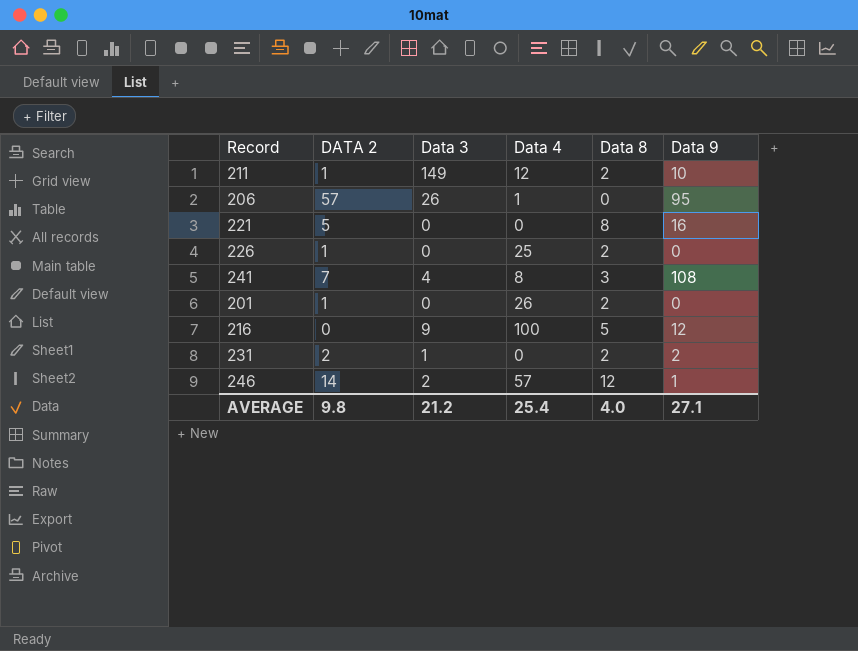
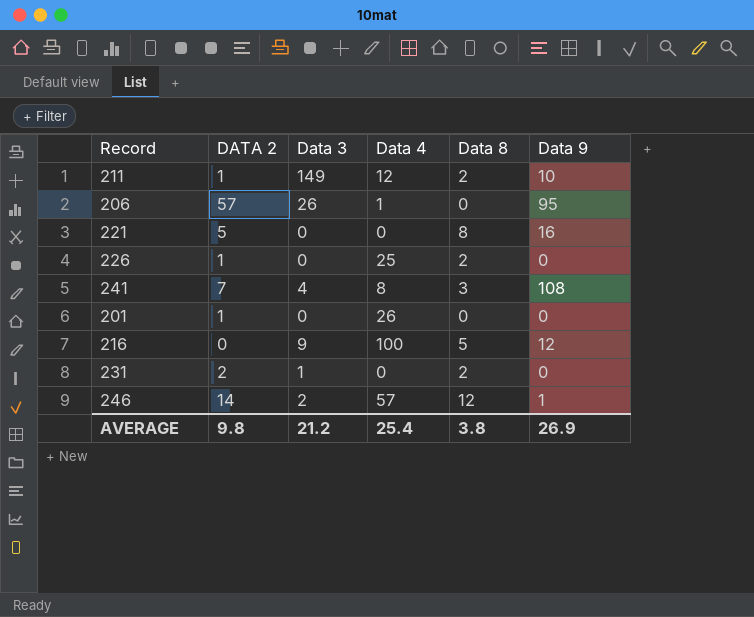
201 | Data 8: 2 -> 0
231 | Data 9: 2 -> 0
AVERAGE | Data 8: 4.0 -> 3.8
AVERAGE | Data 9: 27.1 -> 26.9

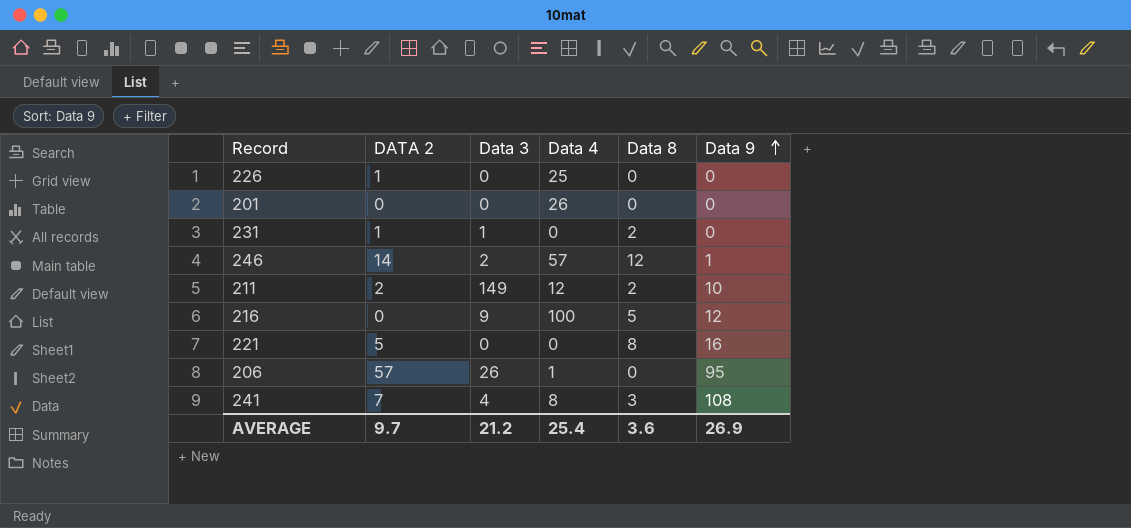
row order: none -> Data 9 ascending
226 | Data 8: 2 -> 0
201 | DATA 2: 1 -> 0
231 | DATA 2: 2 -> 1
211 | DATA 2: 1 -> 2
AVERAGE | DATA 2: 9.8 -> 9.7
AVERAGE | Data 8: 3.8 -> 3.6

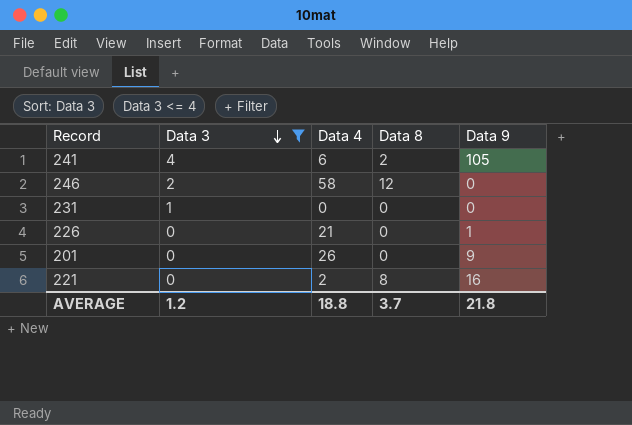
filter: none -> Data 3 <= 4
row order: Data 9 ascending -> Data 3 descending
column DATA 2 | position: 2 -> none
241 | Data 4: 8 -> 6
241 | Data 8: 3 -> 2
241 | Data 9: 108 -> 105
246 | Data 4: 57 -> 58
246 | Data 9: 1 -> 0
231 | Data 8: 2 -> 0
226 | Data 4: 25 -> 21
226 | Data 9: 0 -> 1
201 | Data 9: 0 -> 9
221 | Data 4: 0 -> 2
AVERAGE | Data 3: 21.2 -> 1.2
AVERAGE | Data 4: 25.4 -> 18.8
AVERAGE | Data 8: 3.6 -> 3.7
AVERAGE | Data 9: 26.9 -> 21.8

